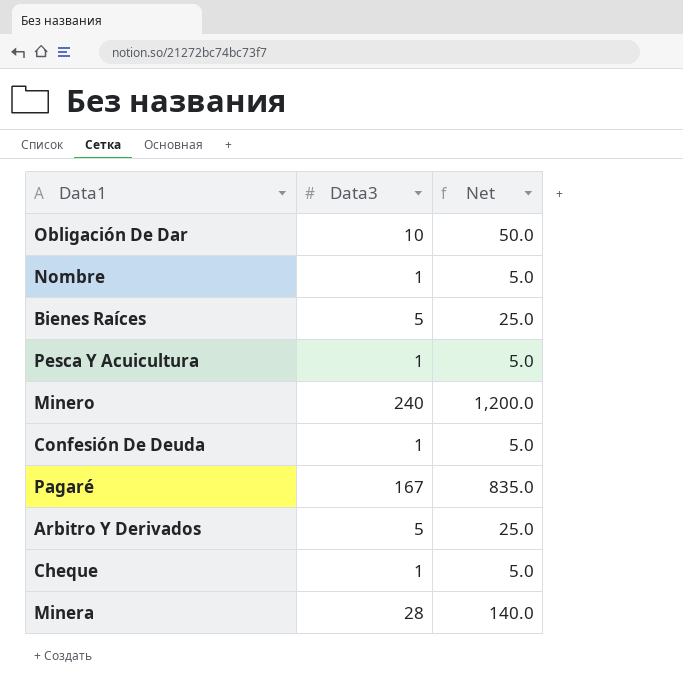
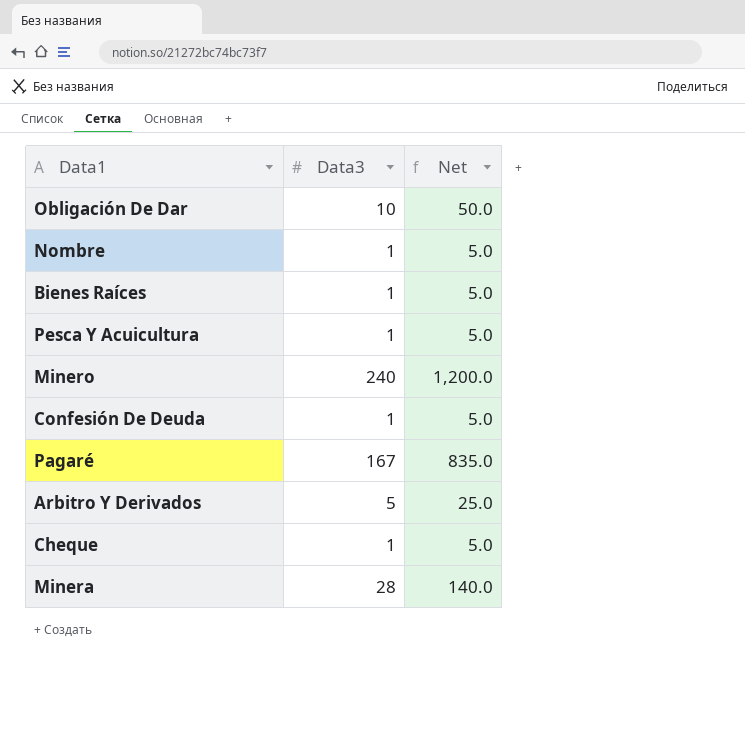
Bienes Raíces | Data3: 5 -> 1
Bienes Raíces | Net: 25.0 -> 5.0

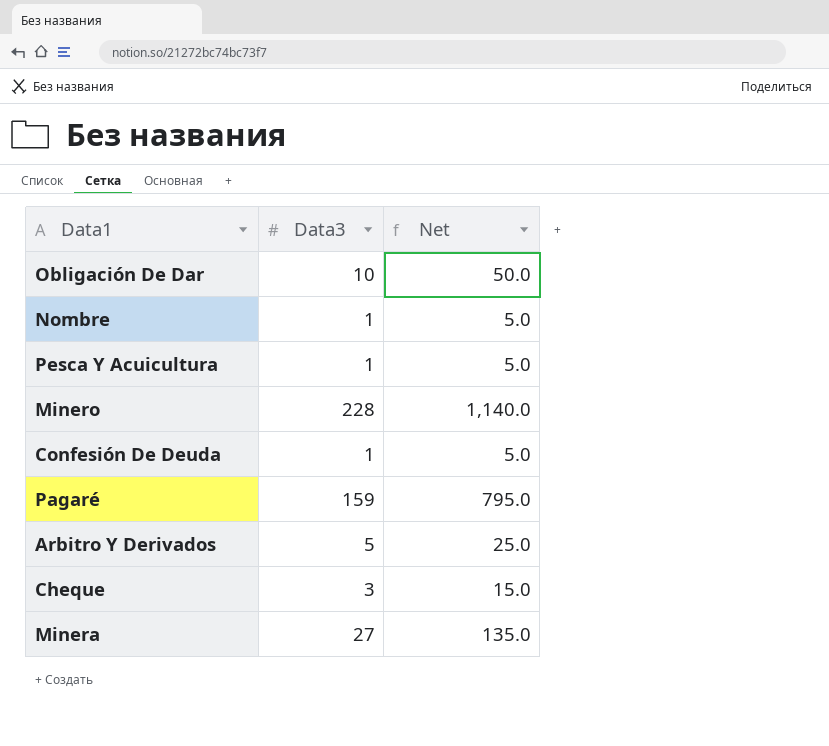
row Bienes Raíces: 1 | 5.0 -> none
Minero | Data3: 240 -> 228
Minero | Net: 1,200.0 -> 1,140.0
Pagaré | Data3: 167 -> 159
Pagaré | Net: 835.0 -> 795.0
Cheque | Data3: 1 -> 3
Cheque | Net: 5.0 -> 15.0
Minera | Data3: 28 -> 27
Minera | Net: 140.0 -> 135.0

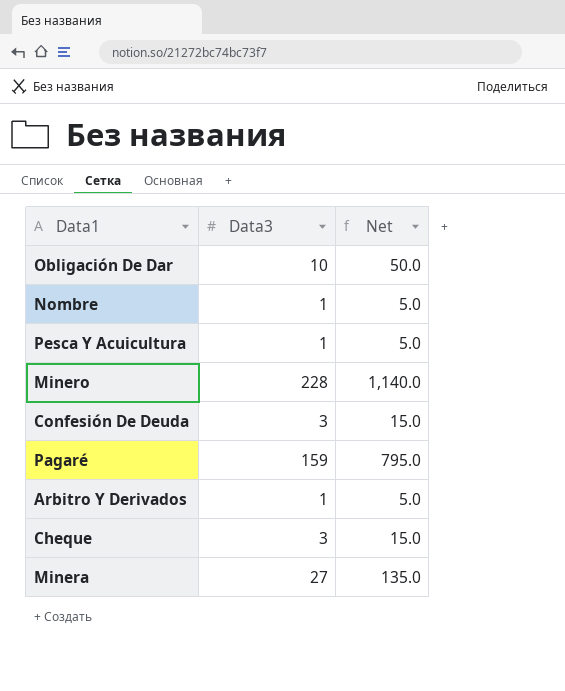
Confesión De Deuda | Data3: 1 -> 3
Confesión De Deuda | Net: 5.0 -> 15.0
Arbitro Y Derivados | Data3: 5 -> 1
Arbitro Y Derivados | Net: 25.0 -> 5.0

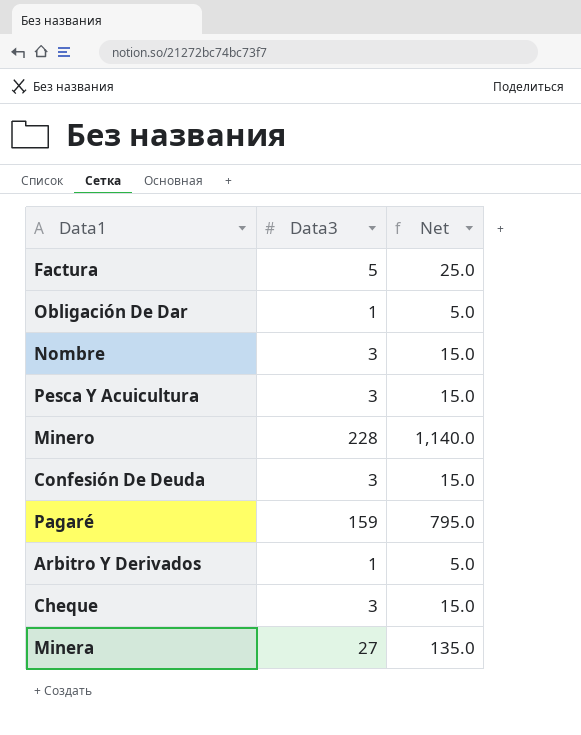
row Factura: none -> 5 | 25.0
Obligación De Dar | Data3: 10 -> 1
Obligación De Dar | Net: 50.0 -> 5.0
Nombre | Data3: 1 -> 3
Nombre | Net: 5.0 -> 15.0
Pesca Y Acuicultura | Data3: 1 -> 3
Pesca Y Acuicultura | Net: 5.0 -> 15.0

